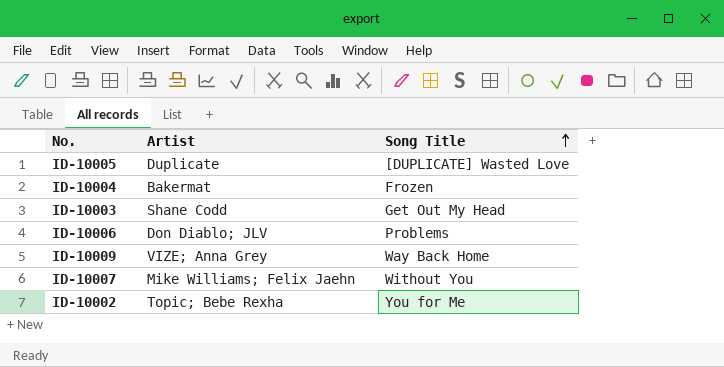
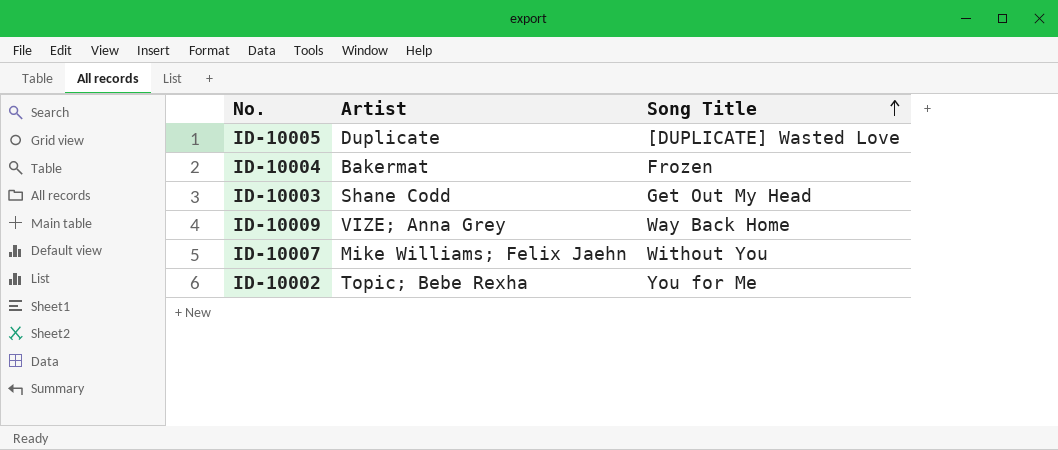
row ID-10006: Don Diablo; JLV | Problems -> none

